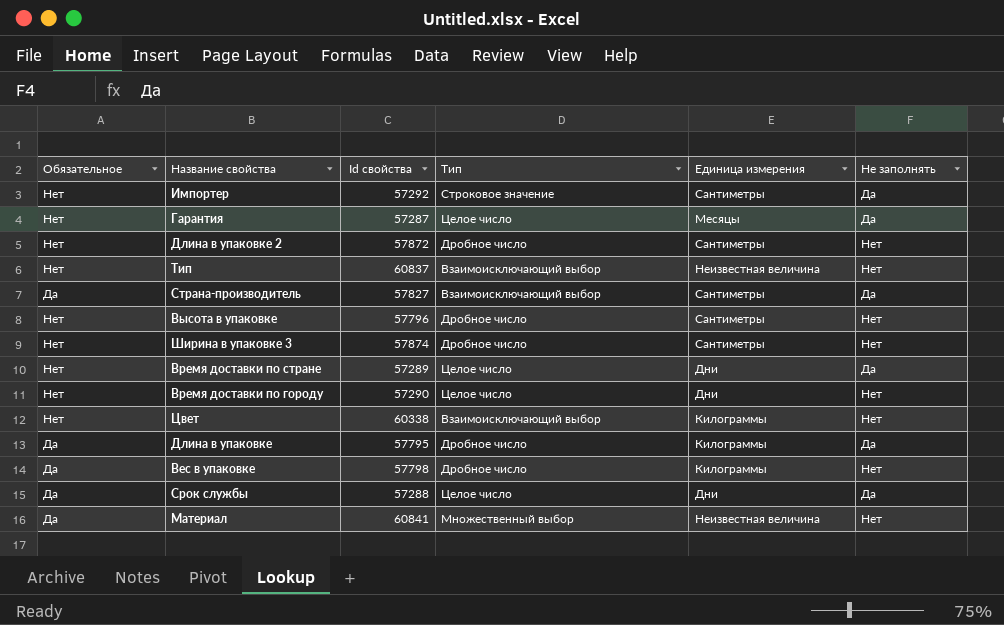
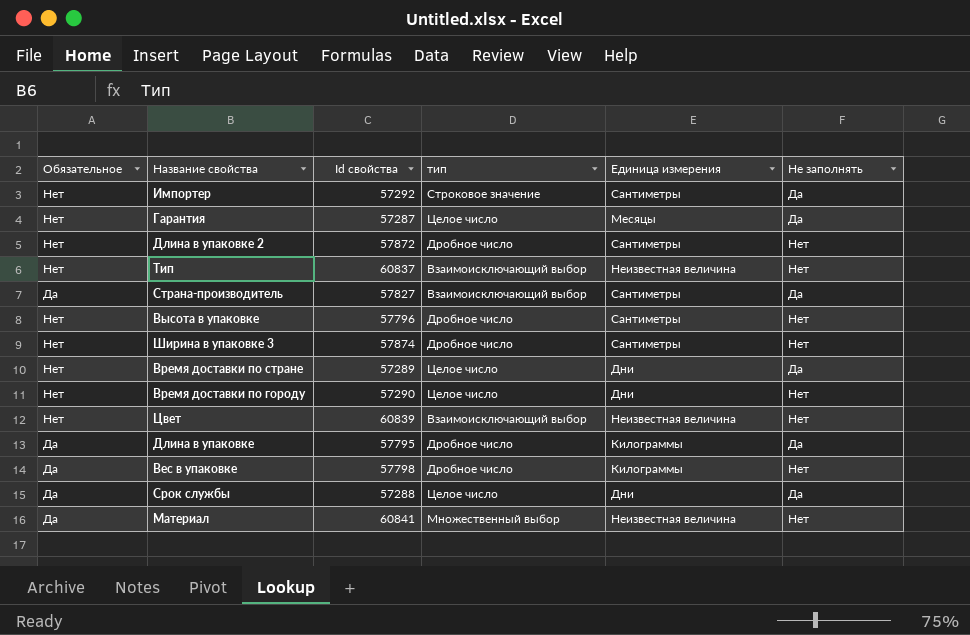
column name: Тип -> тип
Цвет | Id свойства: 60338 -> 60839
Цвет | Единица измерения: Килограммы -> Неизвестная величина

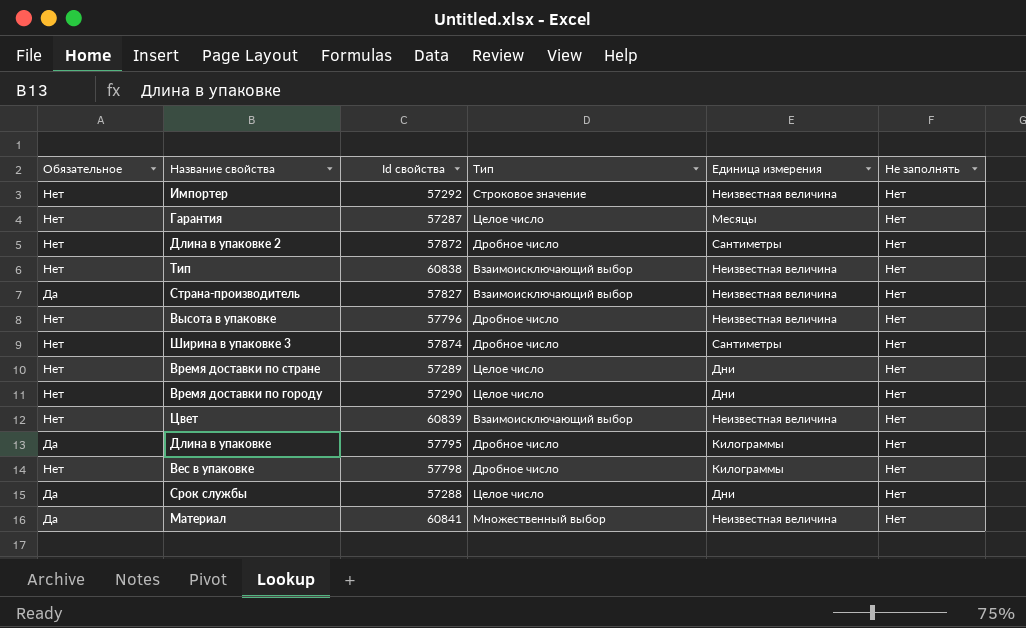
column name: тип -> Тип
Импортер | Единица измерения: Сантиметры -> Неизвестная величина
Импортер | Не заполнять: Да -> Нет
Гарантия | Не заполнять: Да -> Нет
Тип | Id свойства: 60837 -> 60838
Страна-производитель | Единица измерения: Сантиметры -> Неизвестная величина
Страна-производитель | Не заполнять: Да -> Нет
Высота в упаковке | Единица измерения: Сантиметры -> Неизвестная величина
Время доставки по стране | Не заполнять: Да -> Нет
Длина в упаковке | Не заполнять: Да -> Нет
Вес в упаковке | Обязательное: Да -> Нет
Срок службы | Не заполнять: Да -> Нет

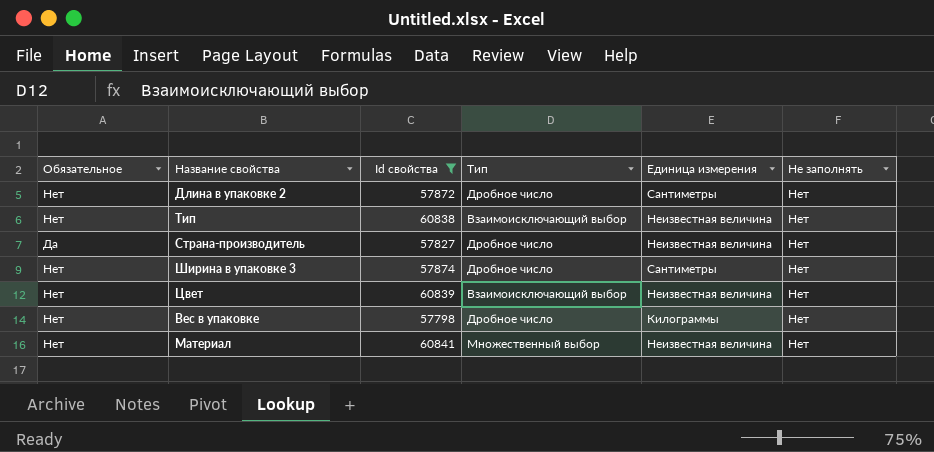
filter: none -> Id свойства >= 57798
Страна-производитель | Тип: Взаимоисключающий выбор -> Дробное число
Материал | Обязательное: Да -> Нет

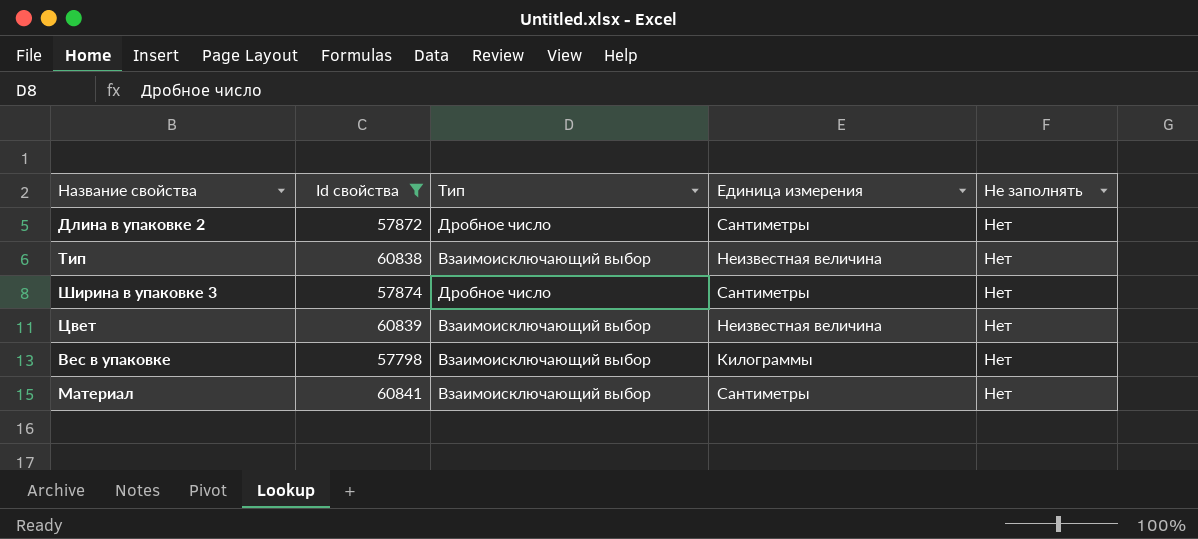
column Обязательное | position: 1 -> none
row Страна-производитель: Да | 57827 | Дробное число | Неизвестная величина | Нет -> none
Вес в упаковке | Тип: Дробное число -> Взаимоисключающий выбор
Материал | Тип: Множественный выбор -> Взаимоисключающий выбор
Материал | Единица измерения: Неизвестная величина -> Сантиметры

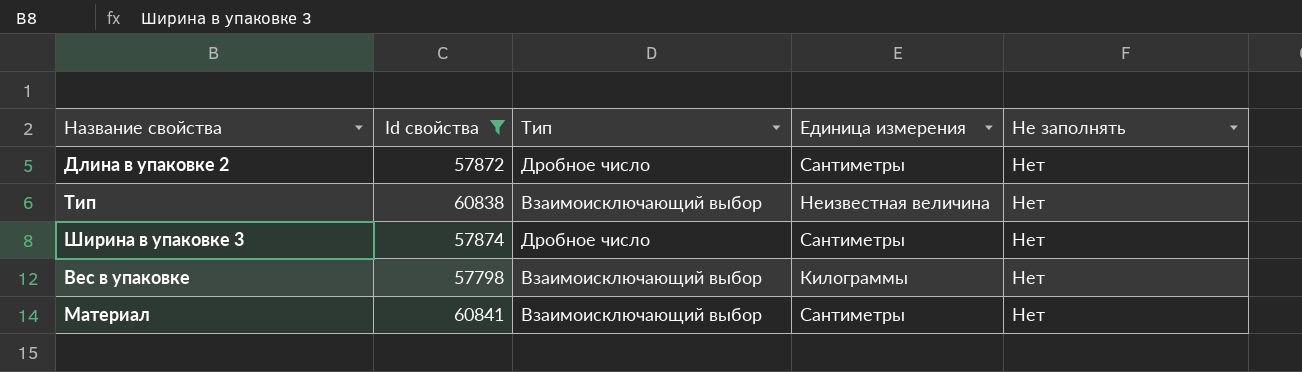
row Цвет: 60839 | Взаимоисключающий выбор | Неизвестная величина | Нет -> none

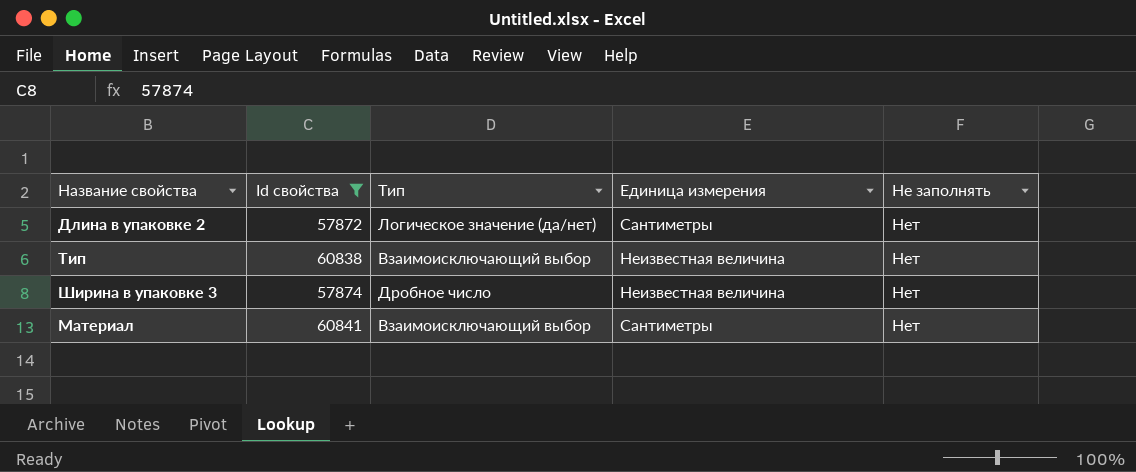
row Вес в упаковке: 57798 | Взаимоисключающий выбор | Килограммы | Нет -> none
Длина в упаковке 2 | Тип: Дробное число -> Логическое значение (да/нет)
Ширина в упаковке 3 | Единица измерения: Сантиметры -> Неизвестная величина

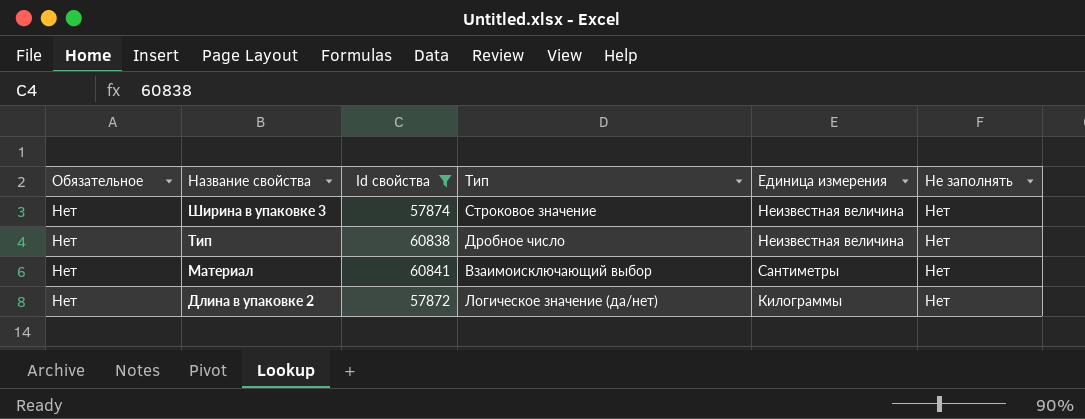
row order: none -> Название свойства descending
column Обязательное | position: none -> 1
Ширина в упаковке 3 | Тип: Дробное число -> Строковое значение
Тип | Тип: Взаимоисключающий выбор -> Дробное число
Длина в упаковке 2 | Единица измерения: Сантиметры -> Килограммы

